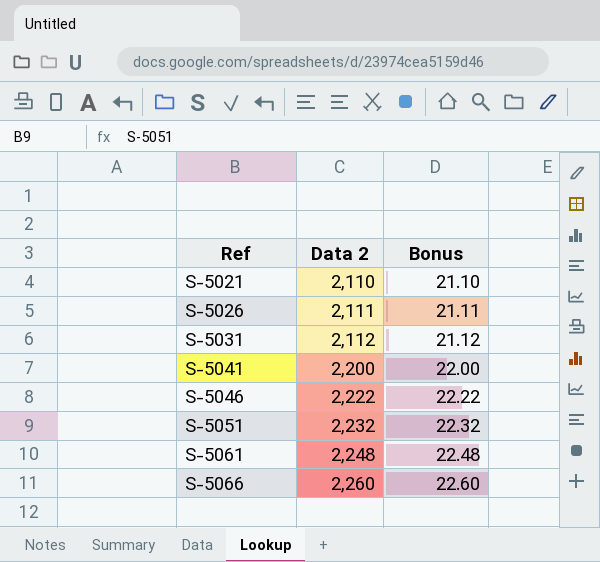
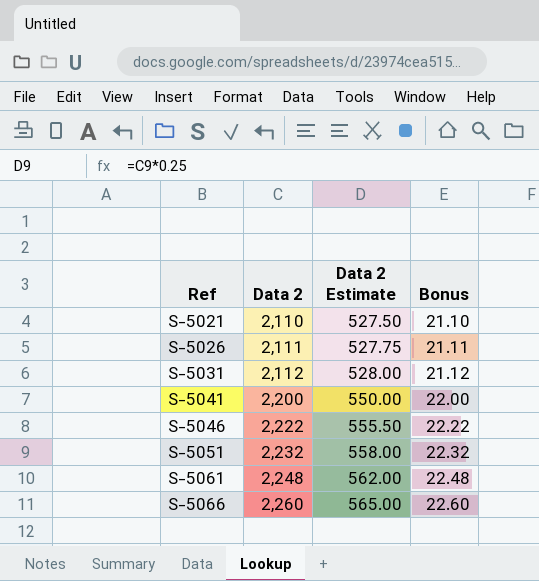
column Data 2 Estimate | formula: none -> [Data 2] * 0.25

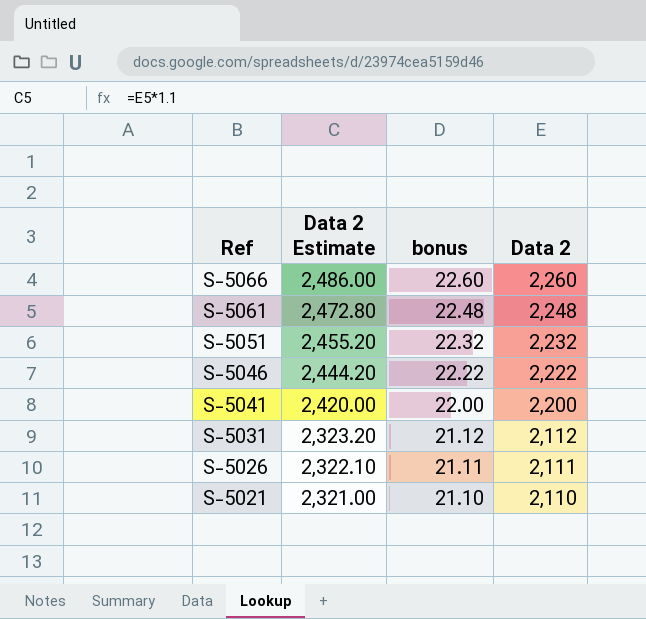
row order: Ref ascending -> Ref descending
column Data 2 Estimate | formula: [Data 2] * 0.25 -> [Data 2] * 1.1
column name: Bonus -> bonus
column Data 2 | position: 2 -> 4

